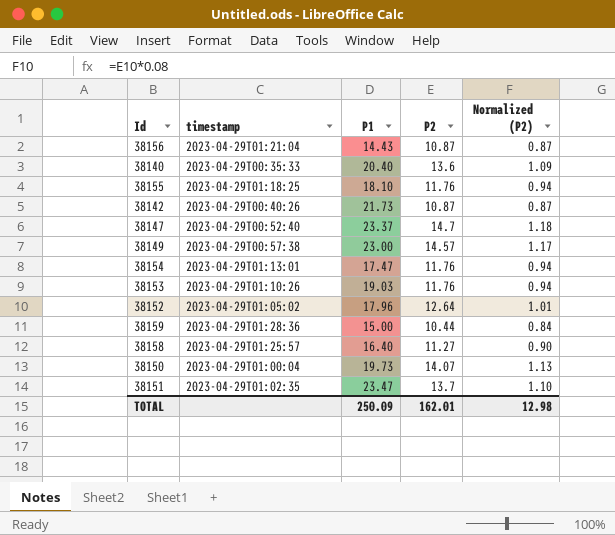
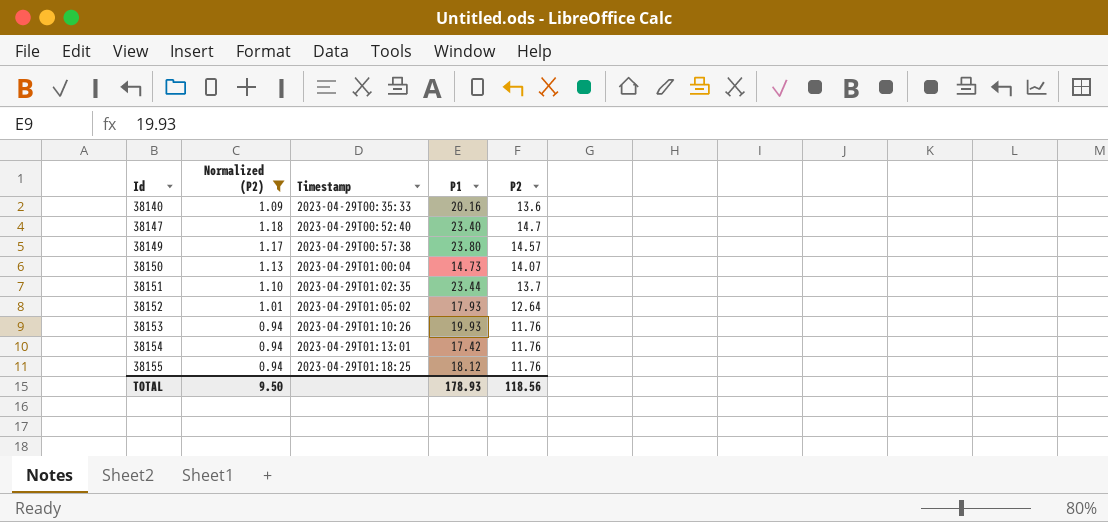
filter: none -> Normalized (P2) >= 0.94
row order: none -> Id ascending
column Normalized (P2) | position: 5 -> 2
column name: timestamp -> Timestamp
38140 | P1: 20.40 -> 20.16
38147 | P1: 23.37 -> 23.40
38149 | P1: 23.00 -> 23.80
38150 | P1: 19.73 -> 14.73
38151 | P1: 23.47 -> 23.44
38152 | P1: 17.96 -> 17.93
38153 | P1: 19.03 -> 19.93
38154 | P1: 17.47 -> 17.42
38155 | P1: 18.10 -> 18.12
TOTAL | Normalized (P2): 12.98 -> 9.50
TOTAL | P1: 250.09 -> 178.93
TOTAL | P2: 162.01 -> 118.56

